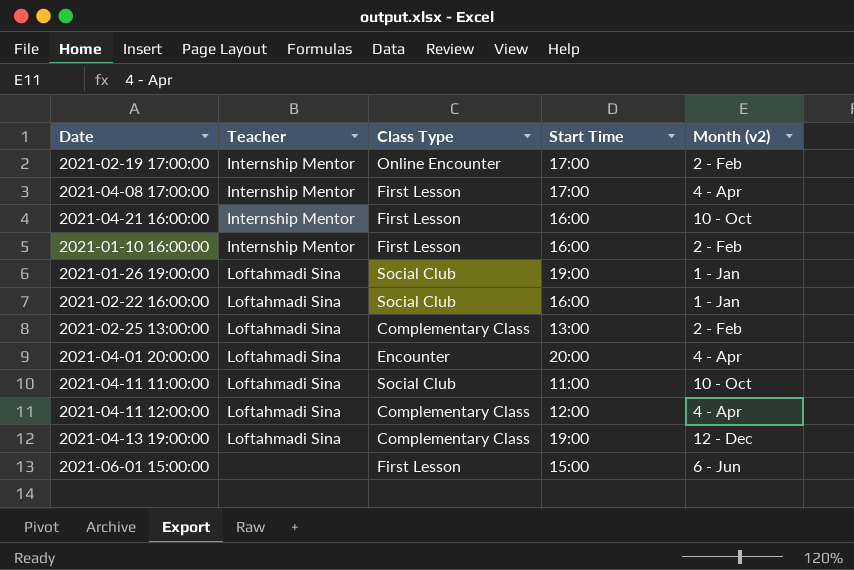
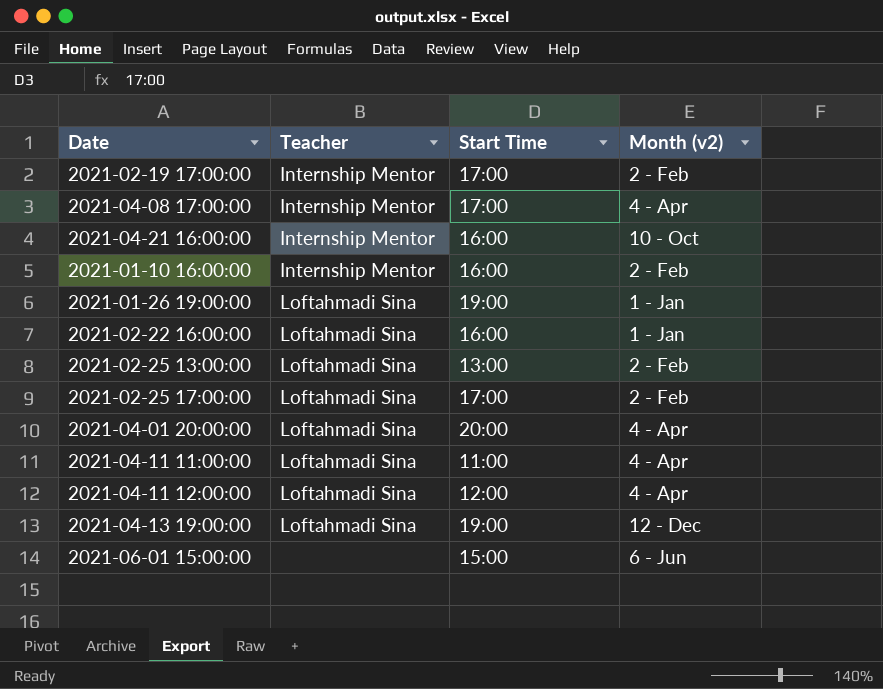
column Class Type | position: 3 -> none
row 2021-02-25 17:00:00: none -> Loftahmadi Sina | 17:00 | 2 - Feb
2021-04-11 11:00:00 | Month (v2): 10 - Oct -> 4 - Apr

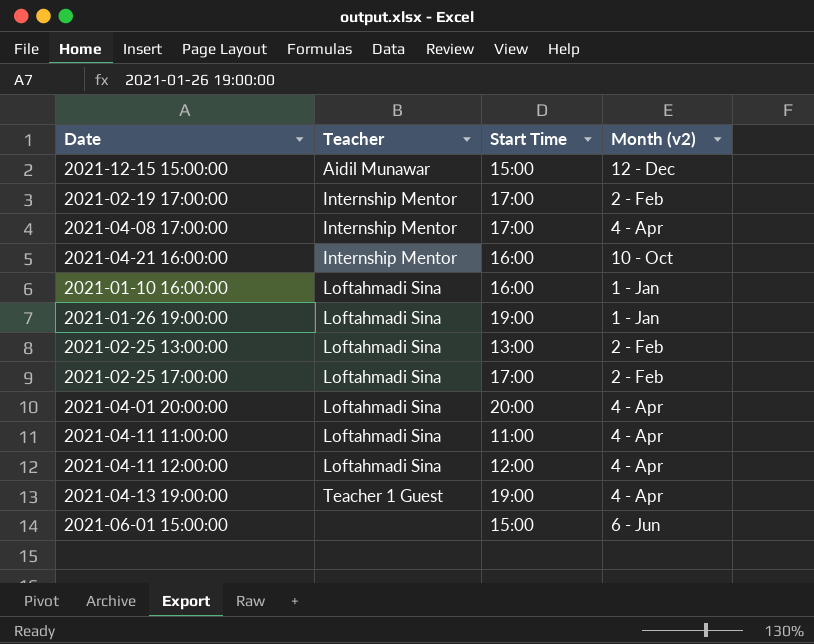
row 2021-02-22 16:00:00: Loftahmadi Sina | 16:00 | 1 - Jan -> none
row 2021-12-15 15:00:00: none -> Aidil Munawar | 15:00 | 12 - Dec
2021-01-10 16:00:00 | Teacher: Internship Mentor -> Loftahmadi Sina
2021-01-10 16:00:00 | Month (v2): 2 - Feb -> 1 - Jan
2021-04-13 19:00:00 | Teacher: Loftahmadi Sina -> Teacher 1 Guest
2021-04-13 19:00:00 | Month (v2): 12 - Dec -> 4 - Apr

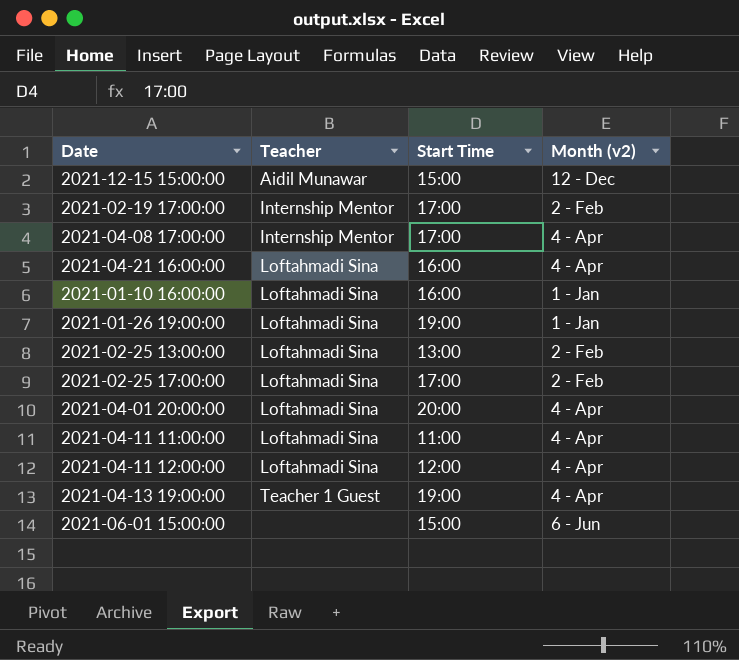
2021-04-21 16:00:00 | Teacher: Internship Mentor -> Loftahmadi Sina
2021-04-21 16:00:00 | Month (v2): 10 - Oct -> 4 - Apr

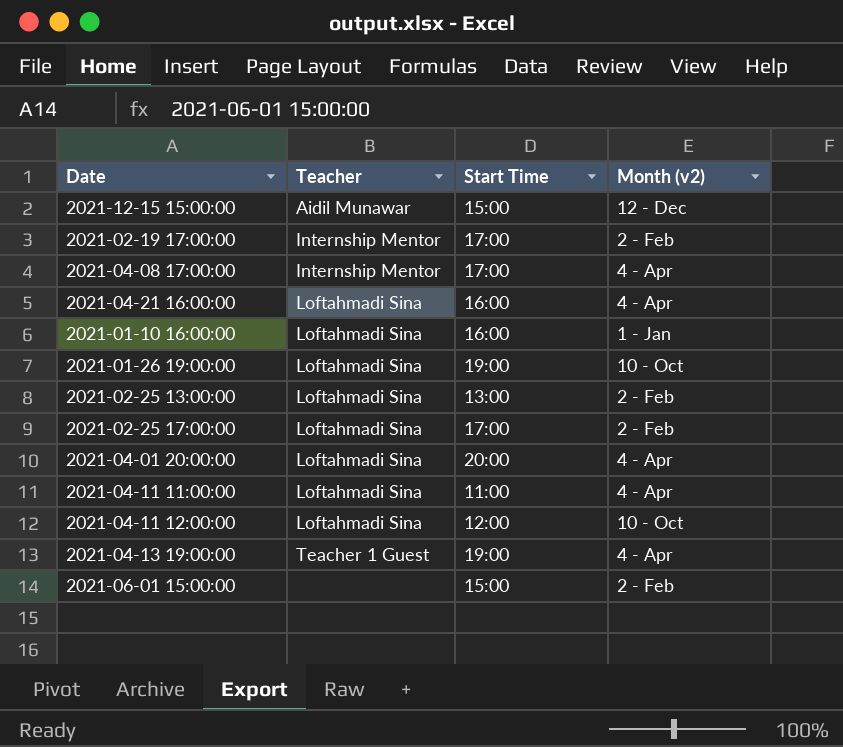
2021-01-26 19:00:00 | Month (v2): 1 - Jan -> 10 - Oct
2021-04-11 12:00:00 | Month (v2): 4 - Apr -> 10 - Oct
2021-06-01 15:00:00 | Month (v2): 6 - Jun -> 2 - Feb

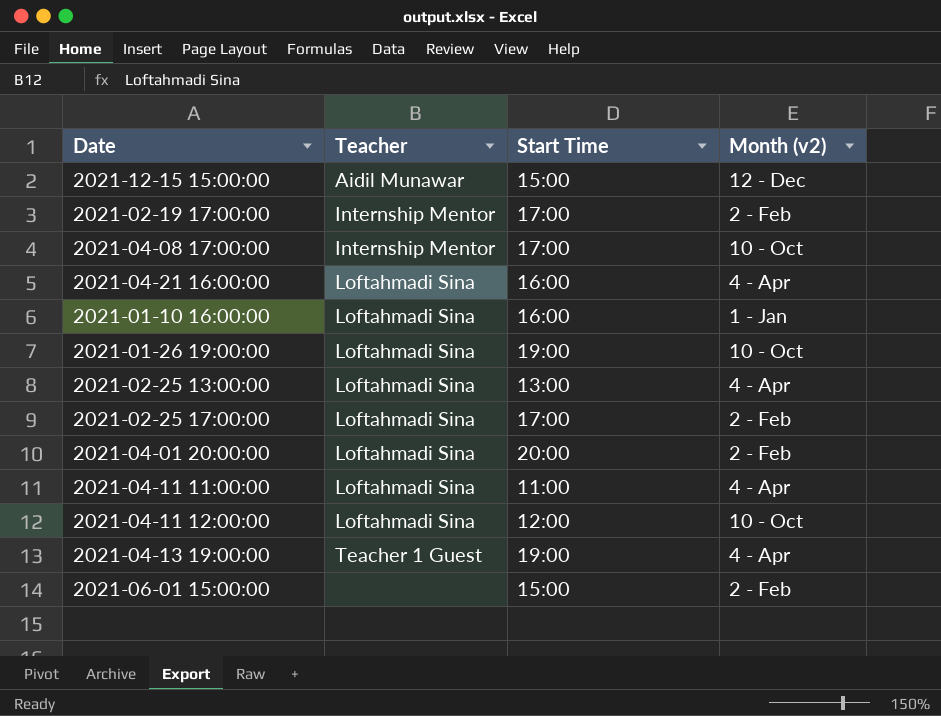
2021-04-08 17:00:00 | Month (v2): 4 - Apr -> 10 - Oct
2021-02-25 13:00:00 | Month (v2): 2 - Feb -> 4 - Apr
2021-04-01 20:00:00 | Month (v2): 4 - Apr -> 2 - Feb

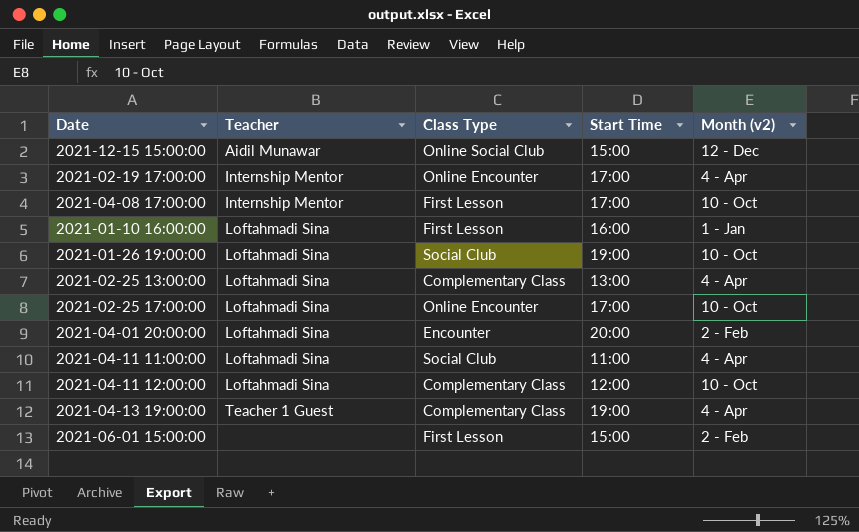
column Class Type | position: none -> 3
row 2021-04-21 16:00:00: Loftahmadi Sina | 16:00 | 4 - Apr -> none
2021-02-19 17:00:00 | Month (v2): 2 - Feb -> 4 - Apr
2021-02-25 17:00:00 | Month (v2): 2 - Feb -> 10 - Oct

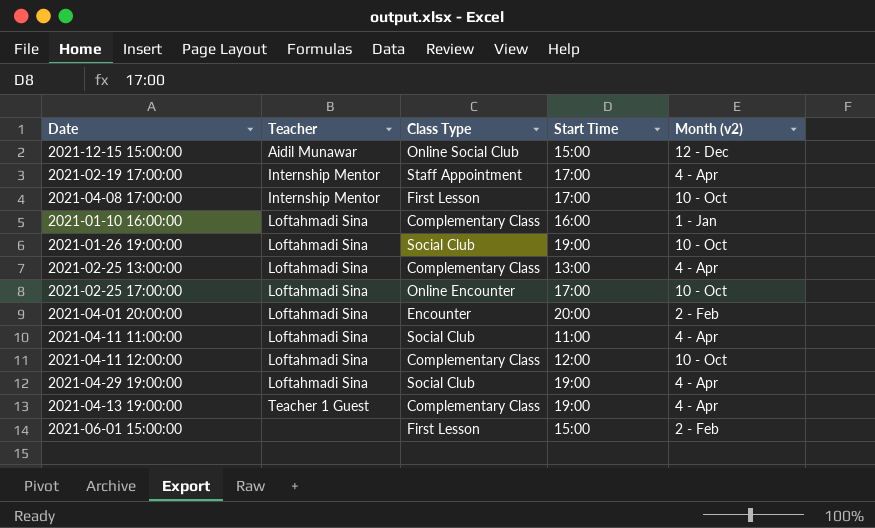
2021-02-19 17:00:00 | Class Type: Online Encounter -> Staff Appointment
2021-01-10 16:00:00 | Class Type: First Lesson -> Complementary Class
row 2021-04-29 19:00:00: none -> Loftahmadi Sina | Social Club | 19:00 | 4 - Apr

